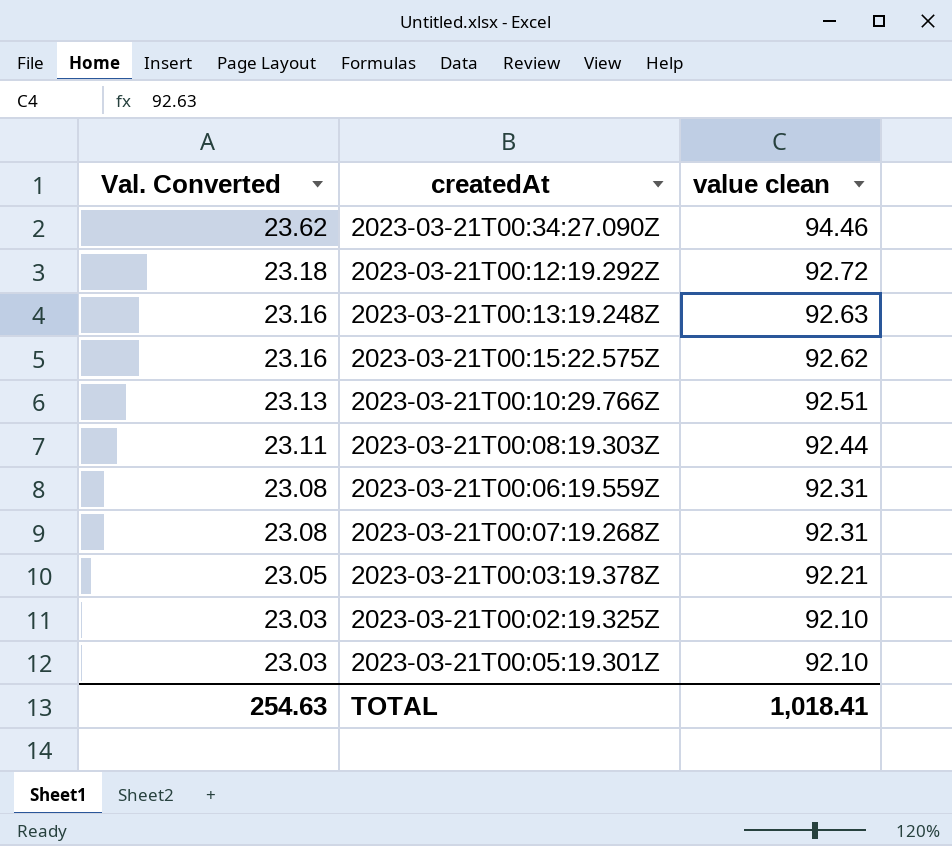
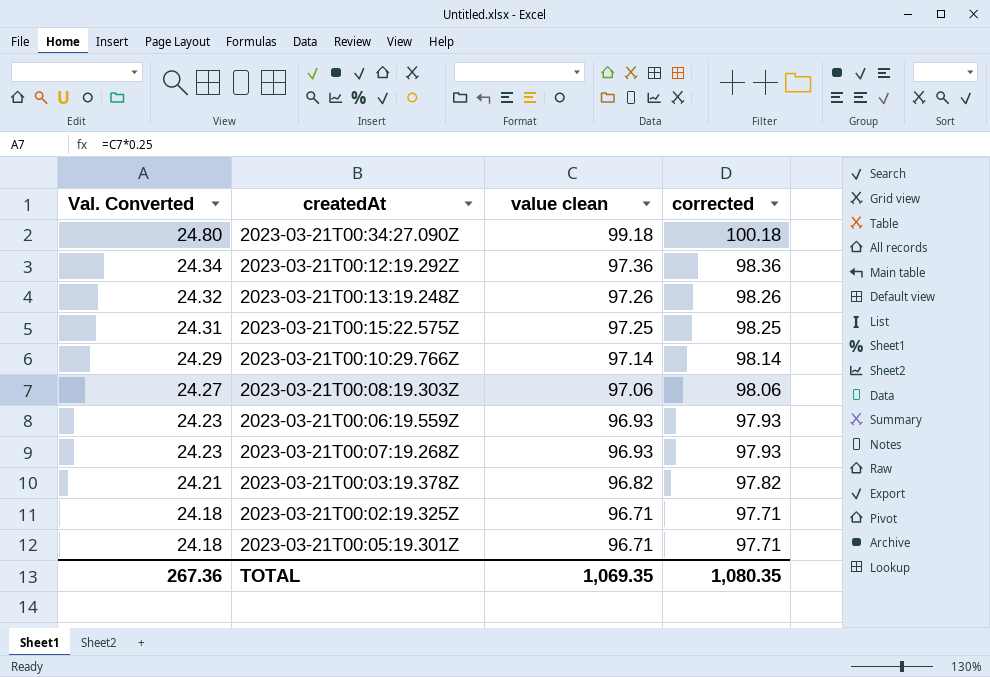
column corrected | formula: none -> [value clean] + 1
2023-03-21T00:34:27.090Z | Val. Converted: 23.62 -> 24.80
2023-03-21T00:34:27.090Z | value clean: 94.46 -> 99.18
2023-03-21T00:12:19.292Z | Val. Converted: 23.18 -> 24.34
2023-03-21T00:12:19.292Z | value clean: 92.72 -> 97.36
2023-03-21T00:13:19.248Z | Val. Converted: 23.16 -> 24.32
2023-03-21T00:13:19.248Z | value clean: 92.63 -> 97.26
2023-03-21T00:15:22.575Z | Val. Converted: 23.16 -> 24.31
2023-03-21T00:15:22.575Z | value clean: 92.62 -> 97.25
2023-03-21T00:10:29.766Z | Val. Converted: 23.13 -> 24.29
2023-03-21T00:10:29.766Z | value clean: 92.51 -> 97.14
2023-03-21T00:08:19.303Z | Val. Converted: 23.11 -> 24.27
2023-03-21T00:08:19.303Z | value clean: 92.44 -> 97.06
2023-03-21T00:06:19.559Z | Val. Converted: 23.08 -> 24.23
2023-03-21T00:06:19.559Z | value clean: 92.31 -> 96.93
2023-03-21T00:07:19.268Z | Val. Converted: 23.08 -> 24.23
2023-03-21T00:07:19.268Z | value clean: 92.31 -> 96.93
2023-03-21T00:03:19.378Z | Val. Converted: 23.05 -> 24.21
2023-03-21T00:03:19.378Z | value clean: 92.21 -> 96.82
2023-03-21T00:02:19.325Z | Val. Converted: 23.03 -> 24.18
2023-03-21T00:02:19.325Z | value clean: 92.10 -> 96.71
2023-03-21T00:05:19.301Z | Val. Converted: 23.03 -> 24.18
2023-03-21T00:05:19.301Z | value clean: 92.10 -> 96.71
TOTAL | Val. Converted: 254.63 -> 267.36
TOTAL | value clean: 1,018.41 -> 1,069.35

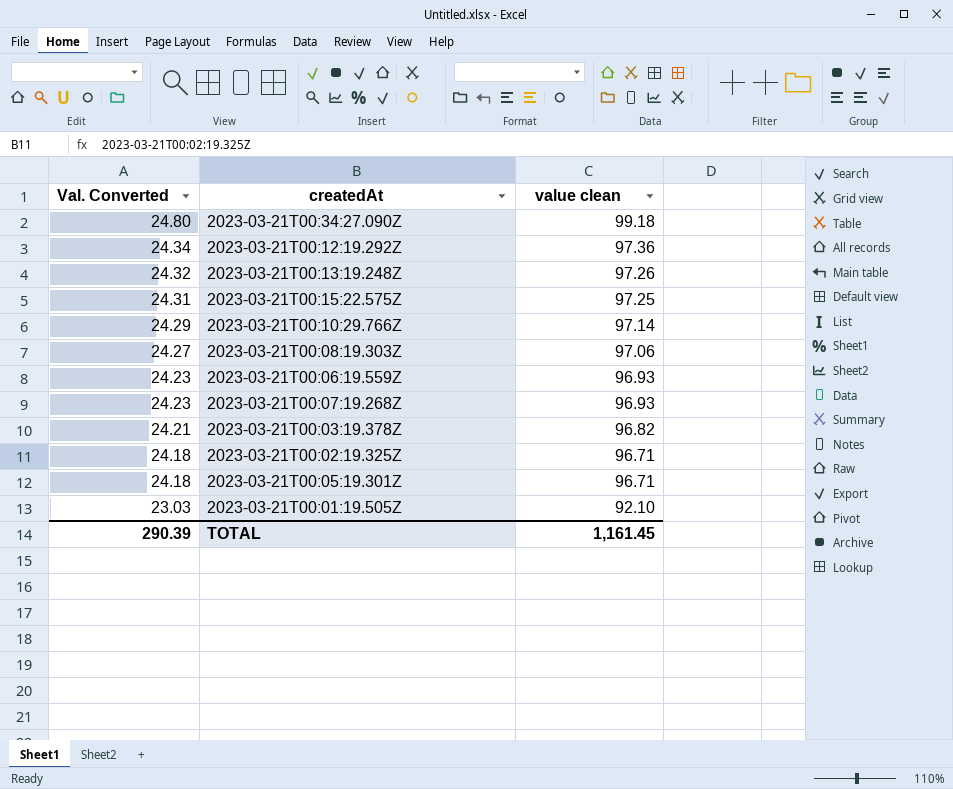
column corrected | formula: [value clean] + 1 -> none
row 2023-03-21T00:01:19.505Z: none -> 23.03 | 92.10
TOTAL | Val. Converted: 267.36 -> 290.39
TOTAL | value clean: 1,069.35 -> 1,161.45

